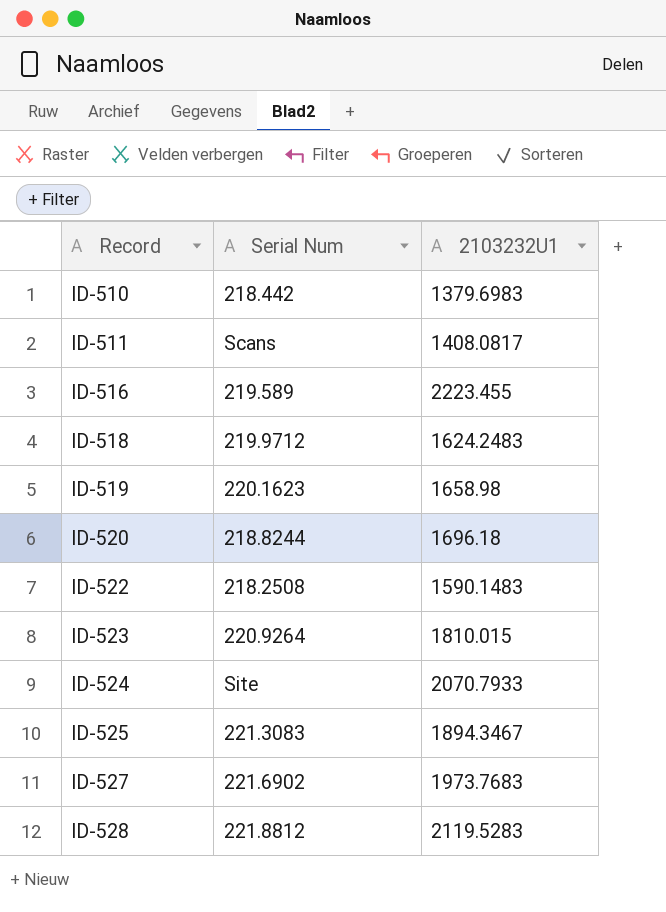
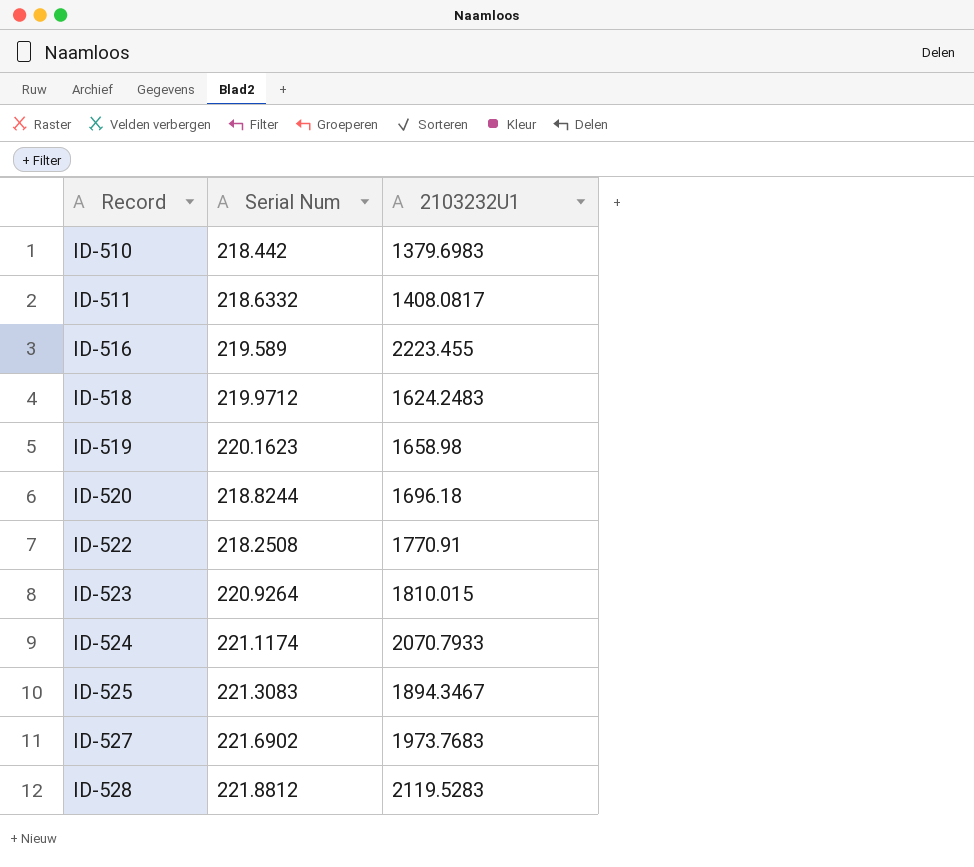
ID-511 | Serial Num: Scans -> 218.6332
ID-522 | 2103232U1: 1590.1483 -> 1770.91
ID-524 | Serial Num: Site -> 221.1174

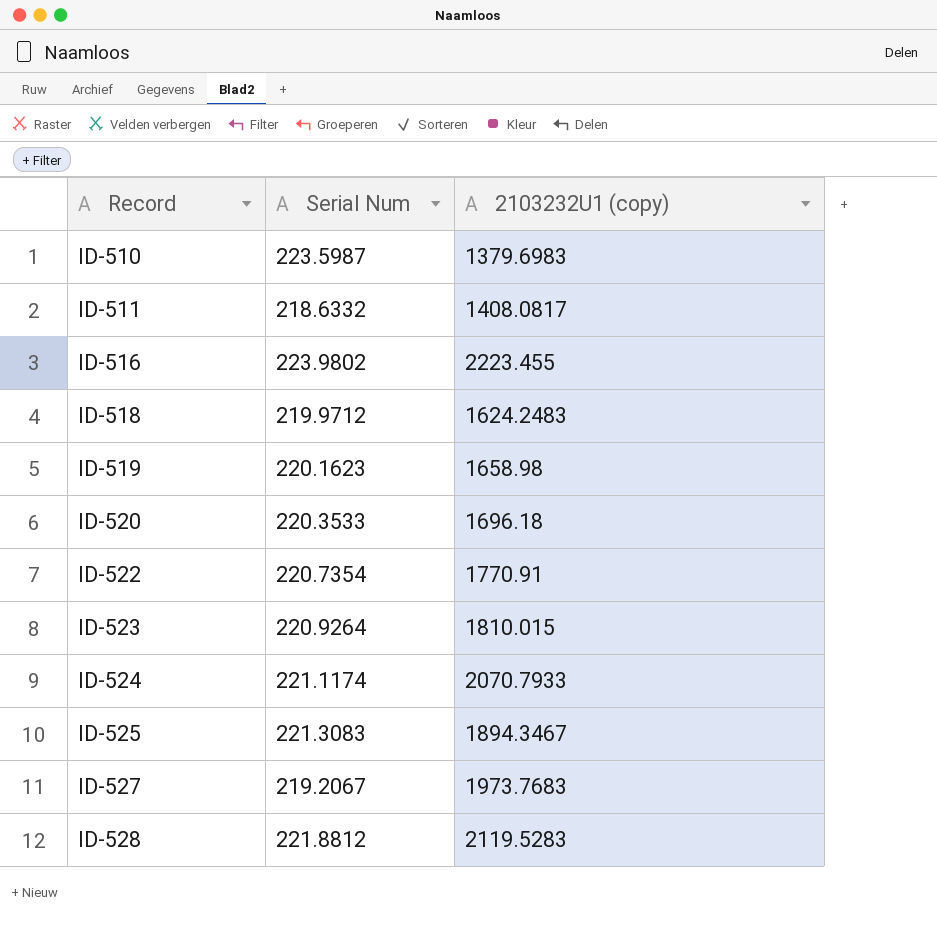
column name: 2103232U1 -> 2103232U1 (copy)
ID-510 | Serial Num: 218.442 -> 223.5987
ID-516 | Serial Num: 219.589 -> 223.9802
ID-520 | Serial Num: 218.8244 -> 220.3533
ID-522 | Serial Num: 218.2508 -> 220.7354
ID-527 | Serial Num: 221.6902 -> 219.2067

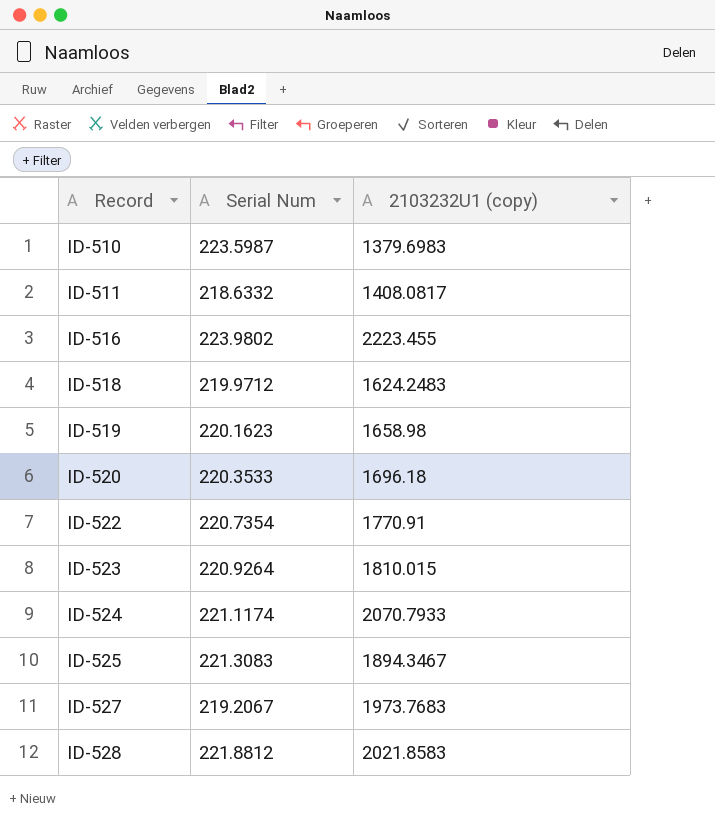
ID-528 | 2103232U1 (copy): 2119.5283 -> 2021.8583

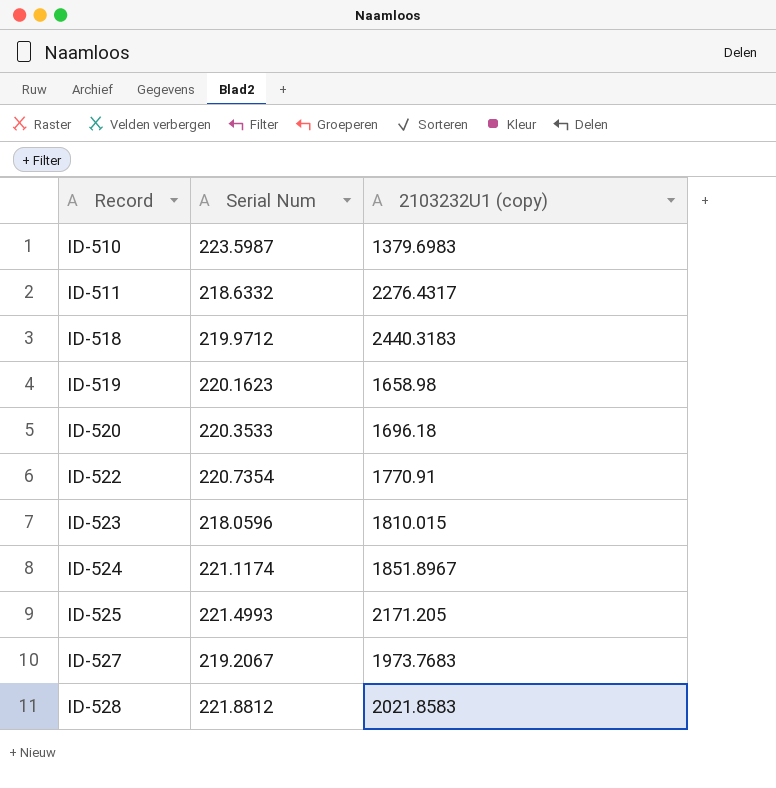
row ID-516: 223.9802 | 2223.455 -> none
ID-511 | 2103232U1 (copy): 1408.0817 -> 2276.4317
ID-518 | 2103232U1 (copy): 1624.2483 -> 2440.3183
ID-523 | Serial Num: 220.9264 -> 218.0596
ID-524 | 2103232U1 (copy): 2070.7933 -> 1851.8967
ID-525 | Serial Num: 221.3083 -> 221.4993
ID-525 | 2103232U1 (copy): 1894.3467 -> 2171.205

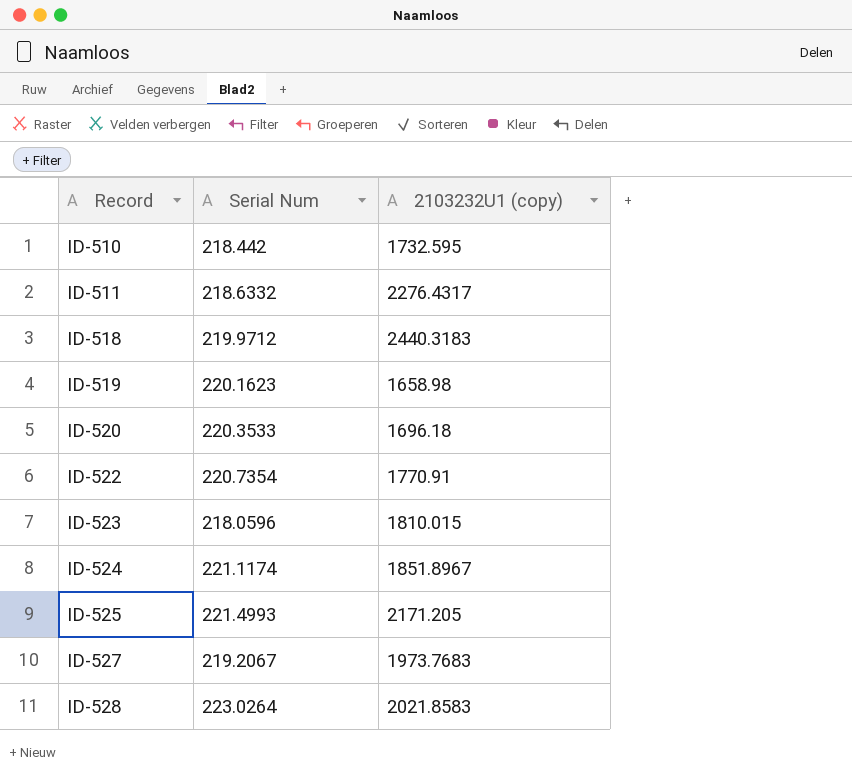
ID-510 | Serial Num: 223.5987 -> 218.442
ID-510 | 2103232U1 (copy): 1379.6983 -> 1732.595
ID-528 | Serial Num: 221.8812 -> 223.0264

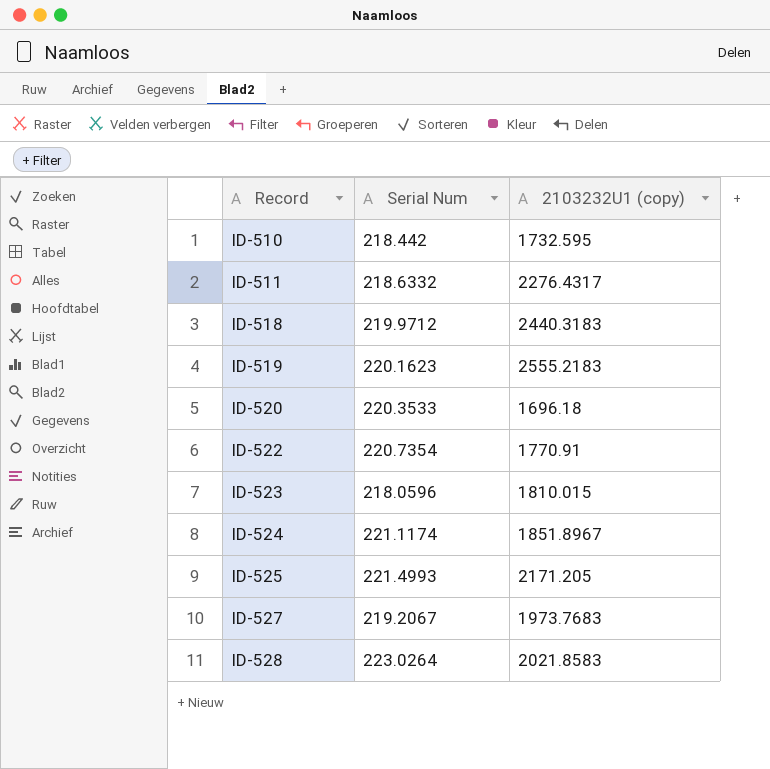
ID-519 | 2103232U1 (copy): 1658.98 -> 2555.2183

